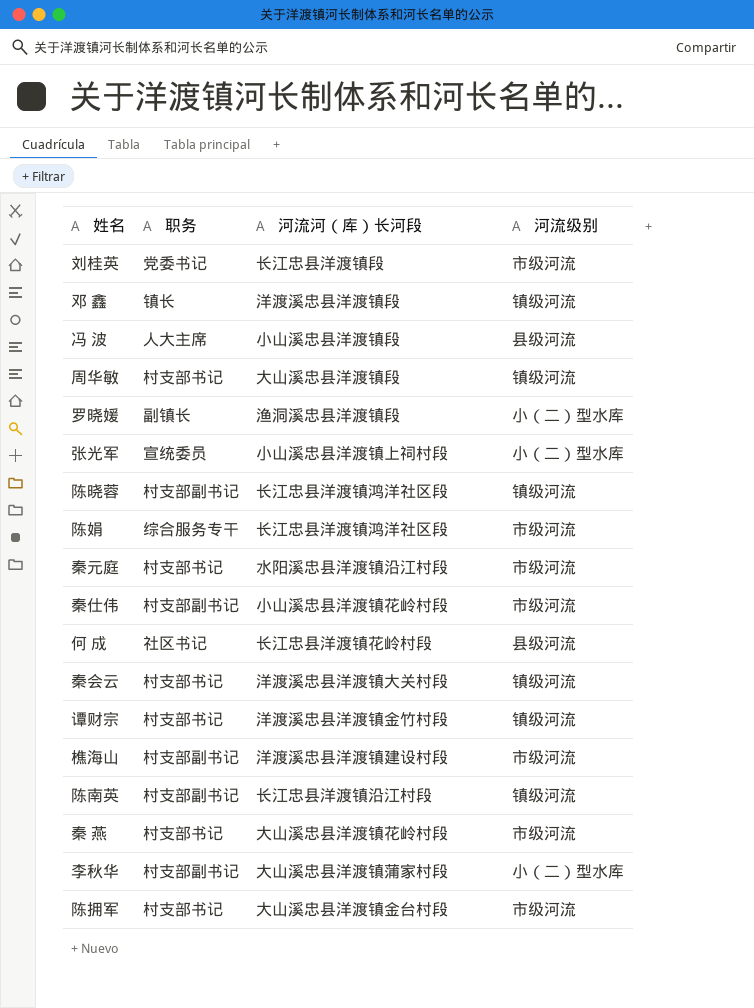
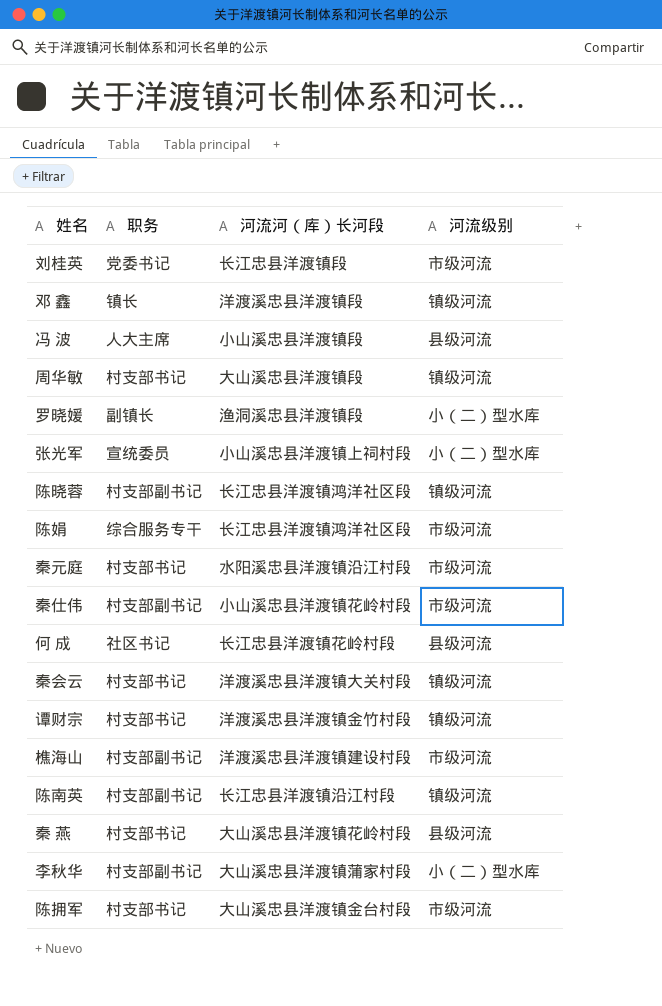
秦 燕 | 河流级别: 市级河流 -> 县级河流

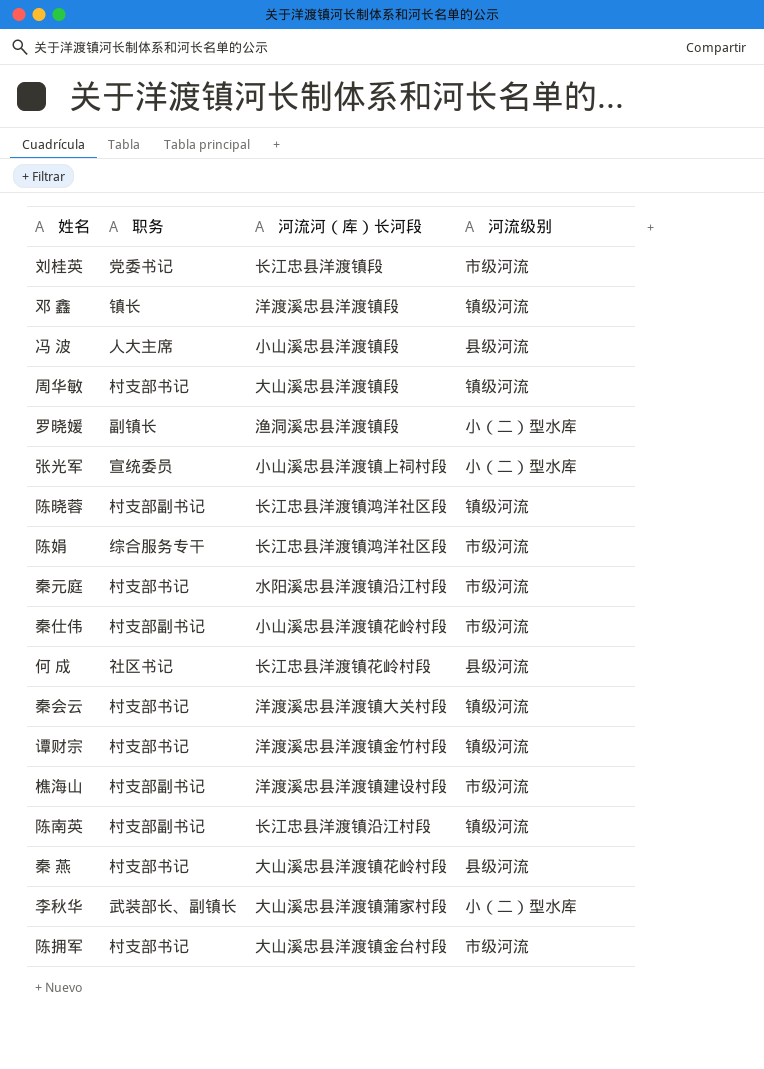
李秋华 | 职务: 村支部副书记 -> 武装部长、副镇长

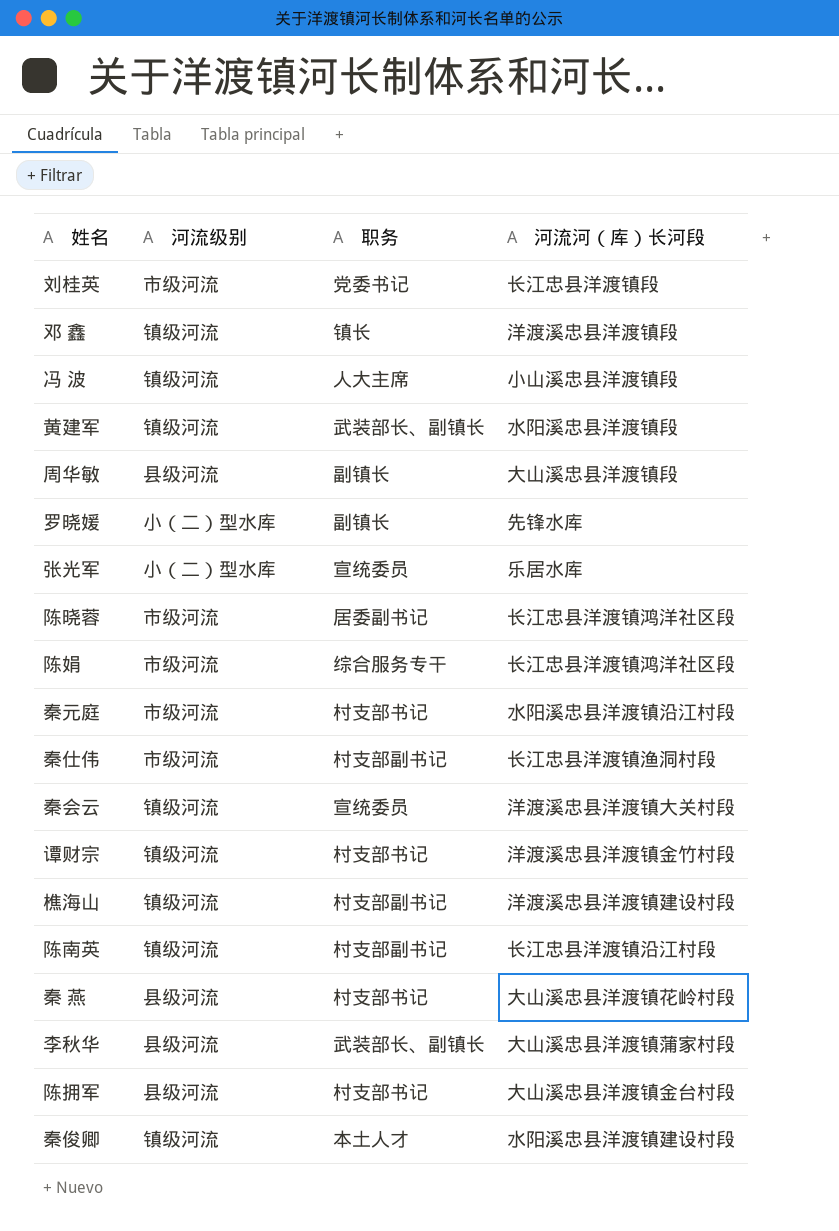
column 河流级别 | position: 4 -> 2
row 何 成: 社区书记 | 长江忠县洋渡镇花岭村段 | 县级河流 -> none
冯 波 | 河流级别: 县级河流 -> 镇级河流
row 黄建军: none -> 镇级河流 | 武装部长、副镇长 | 水阳溪忠县洋渡镇段
周华敏 | 河流级别: 镇级河流 -> 县级河流
周华敏 | 职务: 村支部书记 -> 副镇长
罗晓媛 | 河流河（库）长河段: 渔洞溪忠县洋渡镇段 -> 先锋水库
张光军 | 河流河（库）长河段: 小山溪忠县洋渡镇上祠村段 -> 乐居水库
陈晓蓉 | 河流级别: 镇级河流 -> 市级河流
陈晓蓉 | 职务: 村支部副书记 -> 居委副书记
秦仕伟 | 河流河（库）长河段: 小山溪忠县洋渡镇花岭村段 -> 长江忠县洋渡镇渔洞村段
秦会云 | 职务: 村支部书记 -> 宣统委员
樵海山 | 河流级别: 市级河流 -> 镇级河流
李秋华 | 河流级别: 小（二）型水库 -> 县级河流
陈拥军 | 河流级别: 市级河流 -> 县级河流
row 秦俊卿: none -> 镇级河流 | 本土人才 | 水阳溪忠县洋渡镇建设村段

